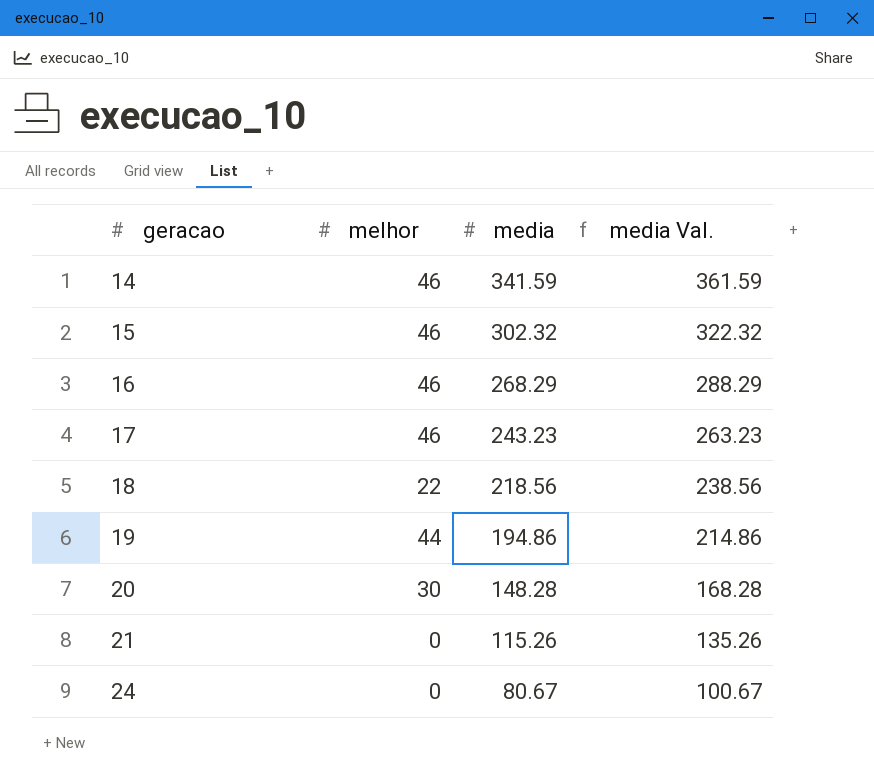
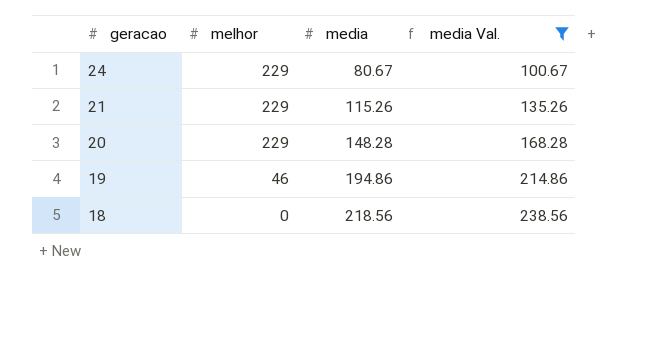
filter: none -> media Val. <= 238.56
row order: geracao ascending -> geracao descending
24 | melhor: 0 -> 229
21 | melhor: 0 -> 229
20 | melhor: 30 -> 229
19 | melhor: 44 -> 46
18 | melhor: 22 -> 0

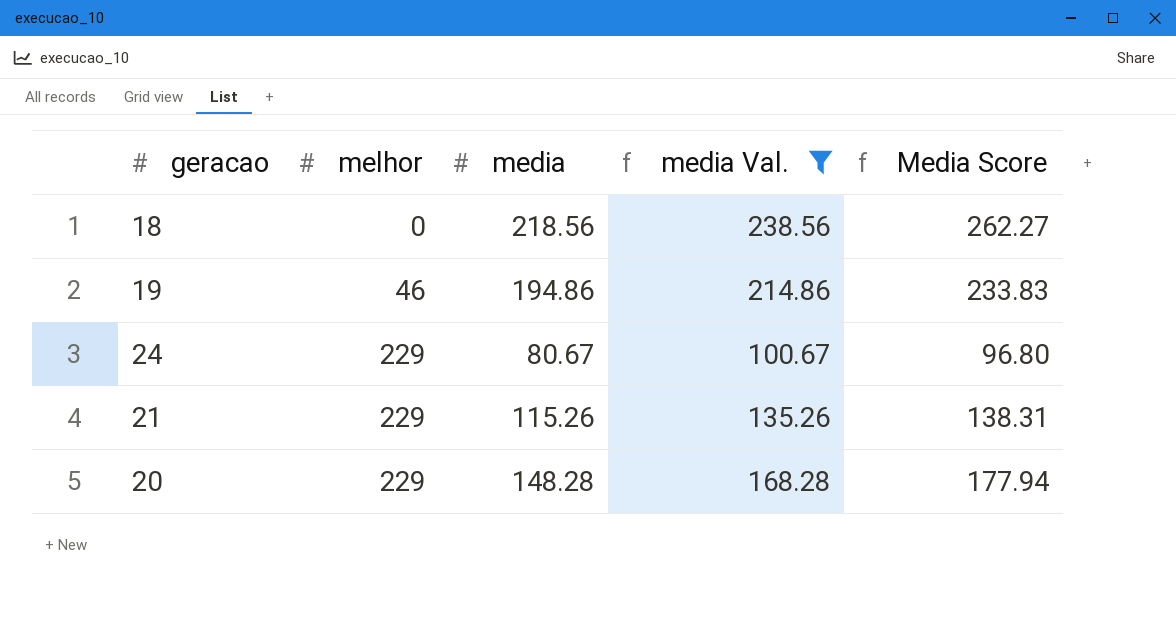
row order: geracao descending -> melhor ascending
column Media Score | formula: none -> [media] * 1.2

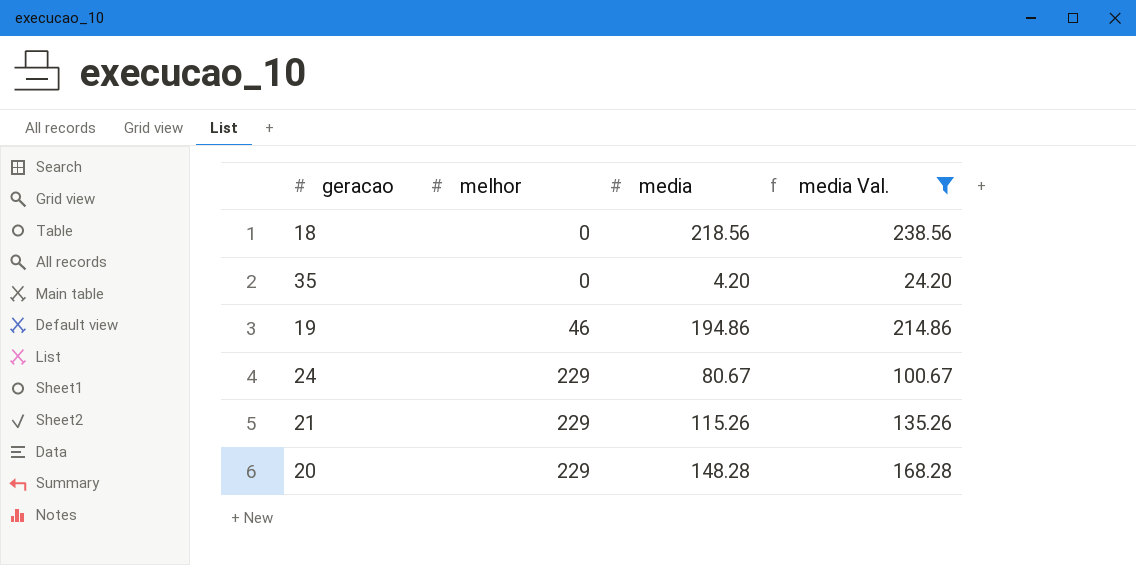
column Media Score | formula: [media] * 1.2 -> none
row 35: none -> 0 | 4.20 | 24.20

